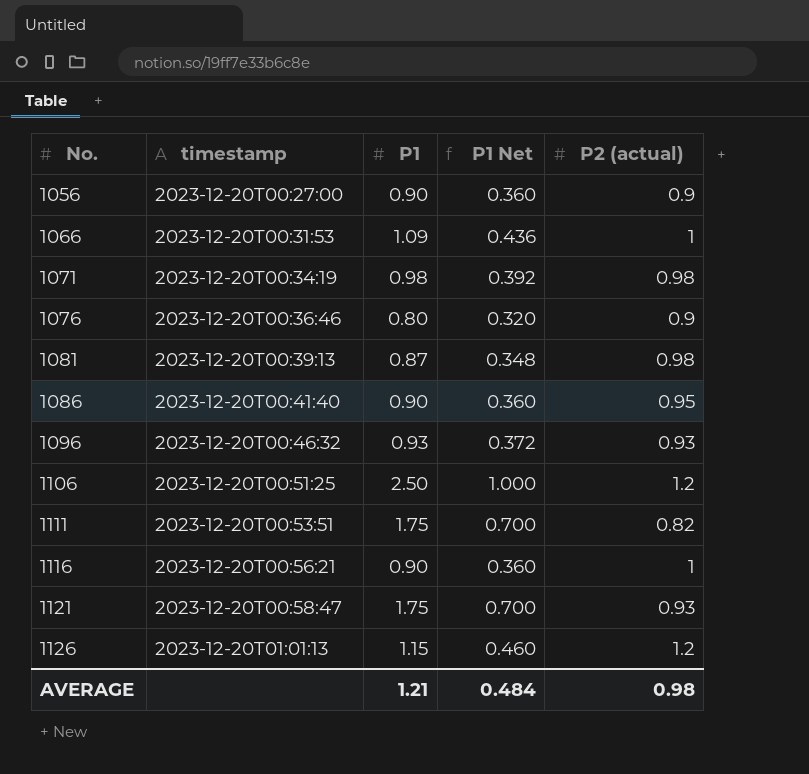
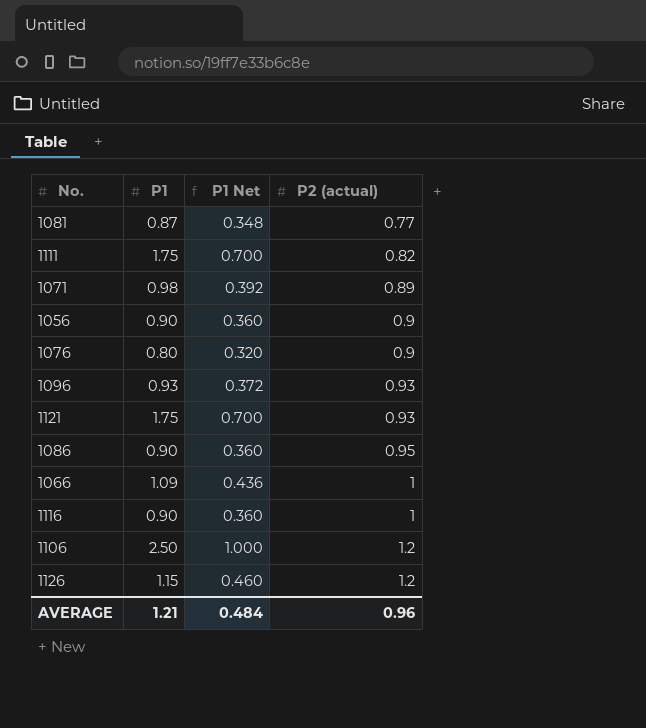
row order: No. ascending -> P2 (actual) ascending
column timestamp | position: 2 -> none
1081 | P2 (actual): 0.98 -> 0.77
1071 | P2 (actual): 0.98 -> 0.89
AVERAGE | P2 (actual): 0.98 -> 0.96

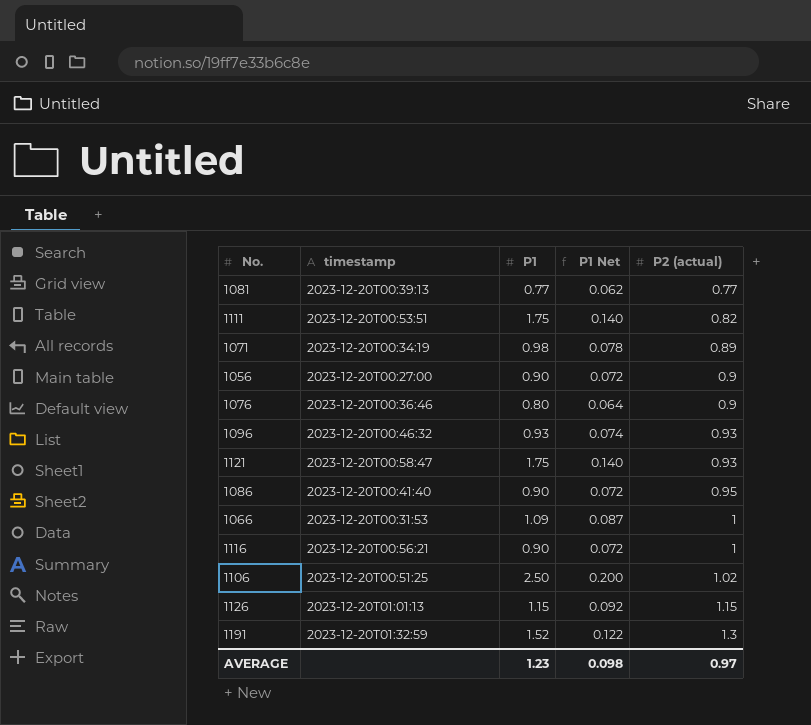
column timestamp | position: none -> 2
column P1 Net | formula: [P1] * 0.4 -> [P1] * 0.08
1081 | P1: 0.87 -> 0.77
1106 | P2 (actual): 1.2 -> 1.02
1126 | P2 (actual): 1.2 -> 1.15
row 1191: none -> 2023-12-20T01:32:59 | 1.52 | 0.122 | 1.3
AVERAGE | P1: 1.21 -> 1.23
AVERAGE | P1 Net: 0.484 -> 0.098
AVERAGE | P2 (actual): 0.96 -> 0.97

